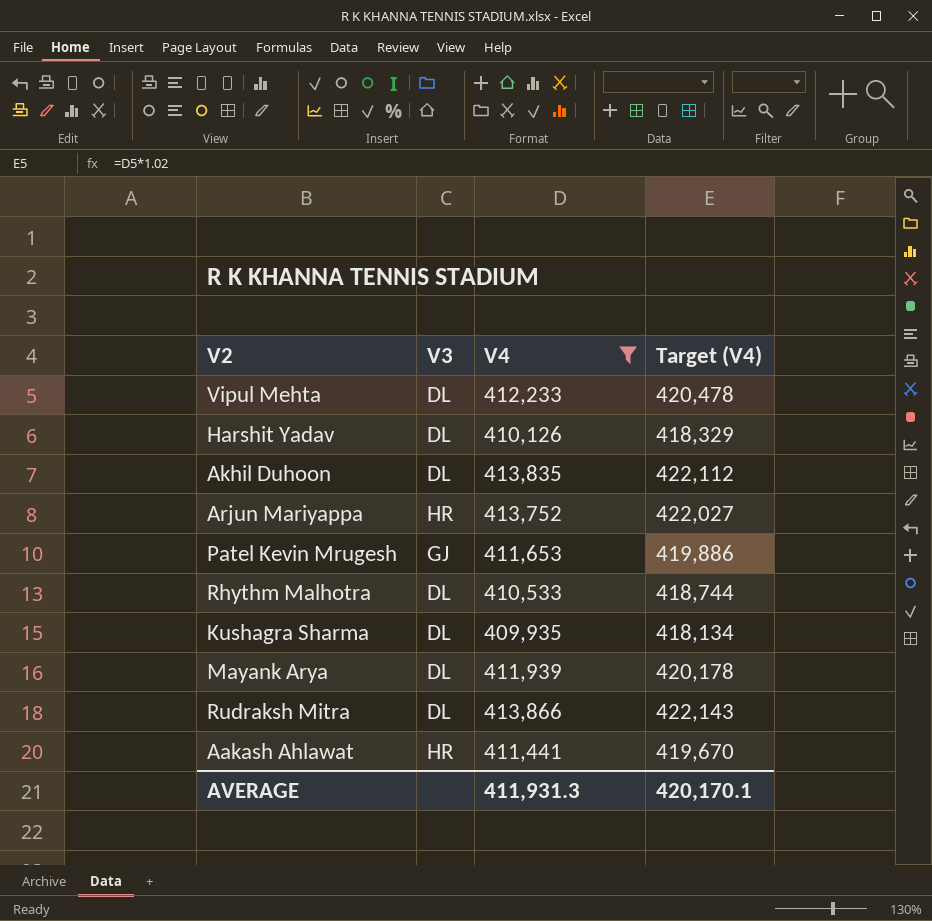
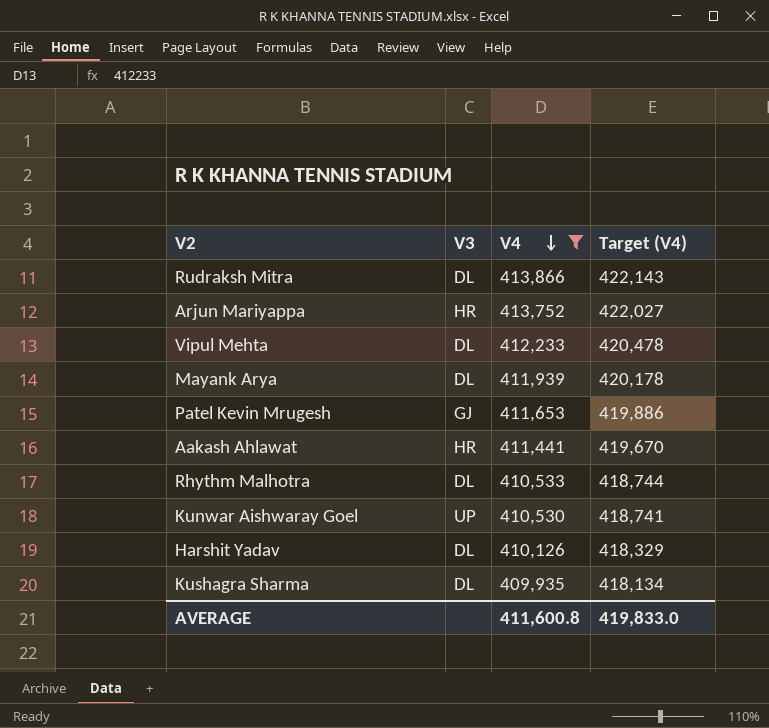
row order: none -> V4 descending
row Akhil Duhoon: DL | 413,835 | 422,112 -> none
row Kunwar Aishwaray Goel: none -> UP | 410,530 | 418,741
AVERAGE | V4: 411,931.3 -> 411,600.8
AVERAGE | Target (V4): 420,170.1 -> 419,833.0

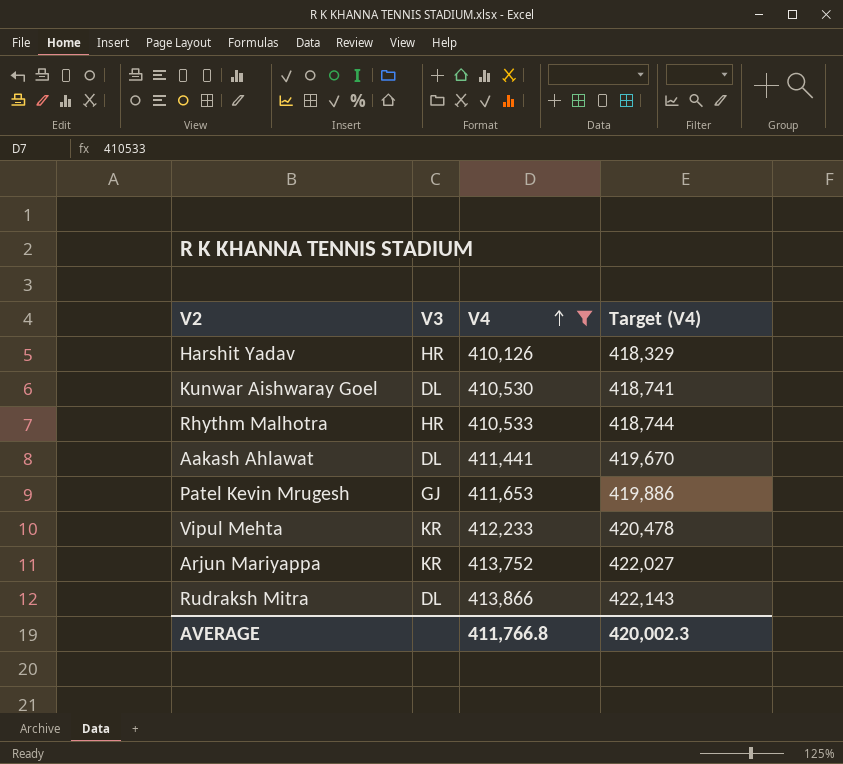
row order: V4 descending -> V4 ascending
row Mayank Arya: DL | 411,939 | 420,178 -> none
row Kushagra Sharma: DL | 409,935 | 418,134 -> none
Harshit Yadav | V3: DL -> HR
Kunwar Aishwaray Goel | V3: UP -> DL
Rhythm Malhotra | V3: DL -> HR
Aakash Ahlawat | V3: HR -> DL
Vipul Mehta | V3: DL -> KR
Arjun Mariyappa | V3: HR -> KR
AVERAGE | V4: 411,600.8 -> 411,766.8
AVERAGE | Target (V4): 419,833.0 -> 420,002.3

